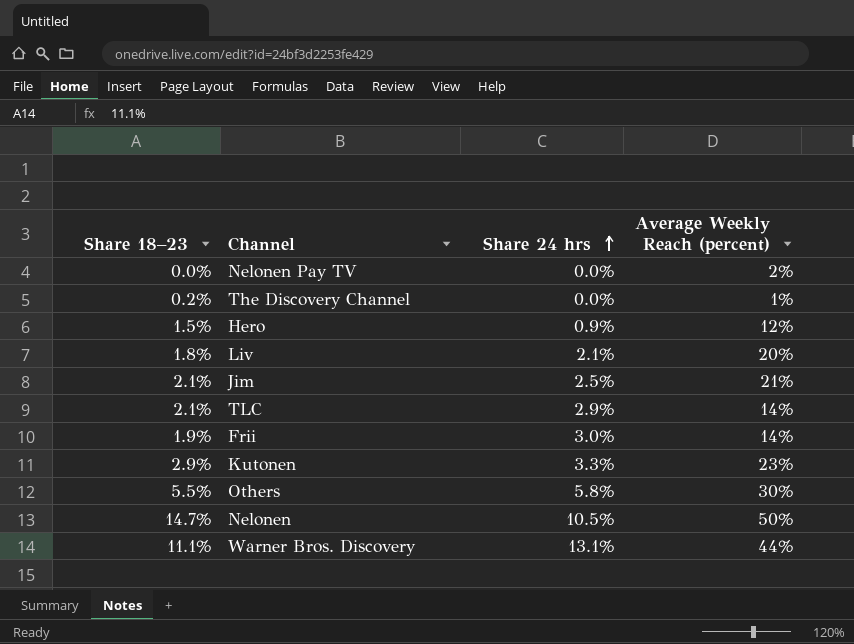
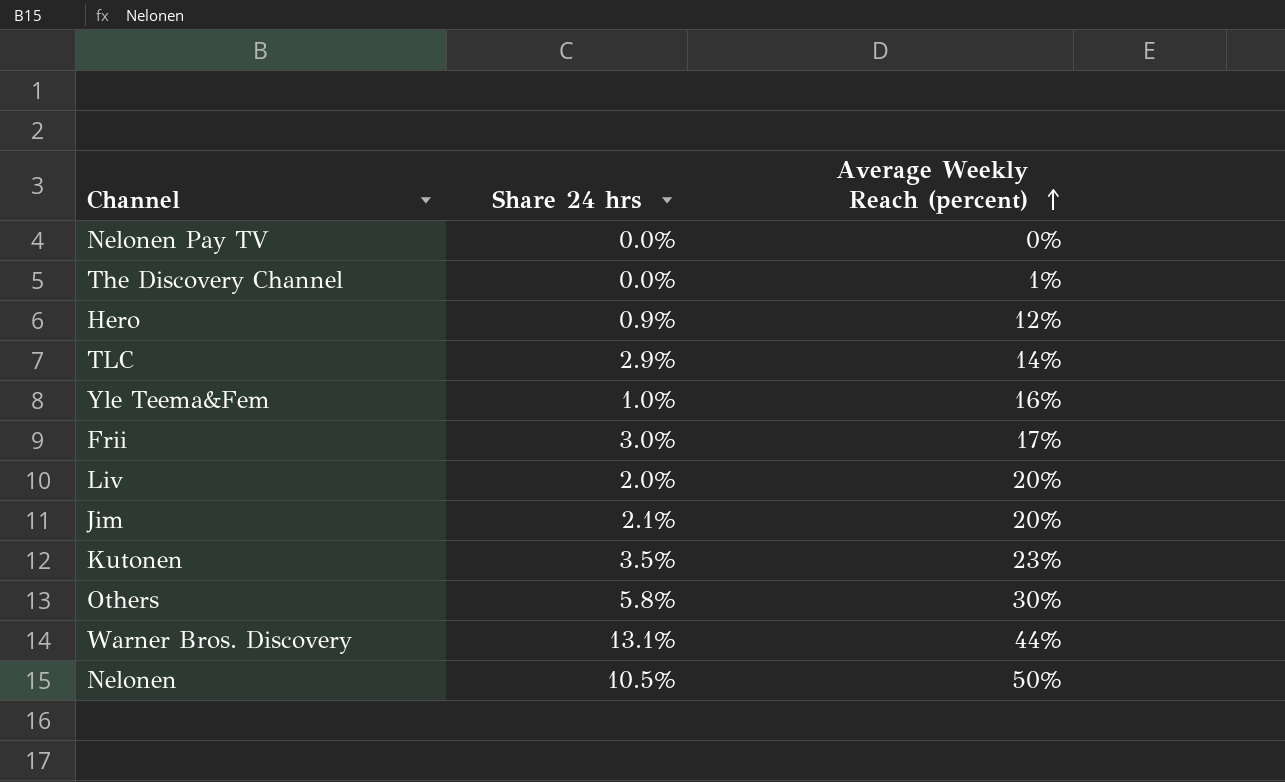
row order: Share 24 hrs ascending -> Average Weekly Reach (percent) ascending
column Share 18–23 | position: 1 -> none
Nelonen Pay TV | Average Weekly Reach (percent): 2% -> 0%
row Yle Teema&Fem: none -> 1.0% | 16%
Frii | Average Weekly Reach (percent): 14% -> 17%
Liv | Share 24 hrs: 2.1% -> 2.0%
Jim | Share 24 hrs: 2.5% -> 2.1%
Jim | Average Weekly Reach (percent): 21% -> 20%
Kutonen | Share 24 hrs: 3.3% -> 3.5%

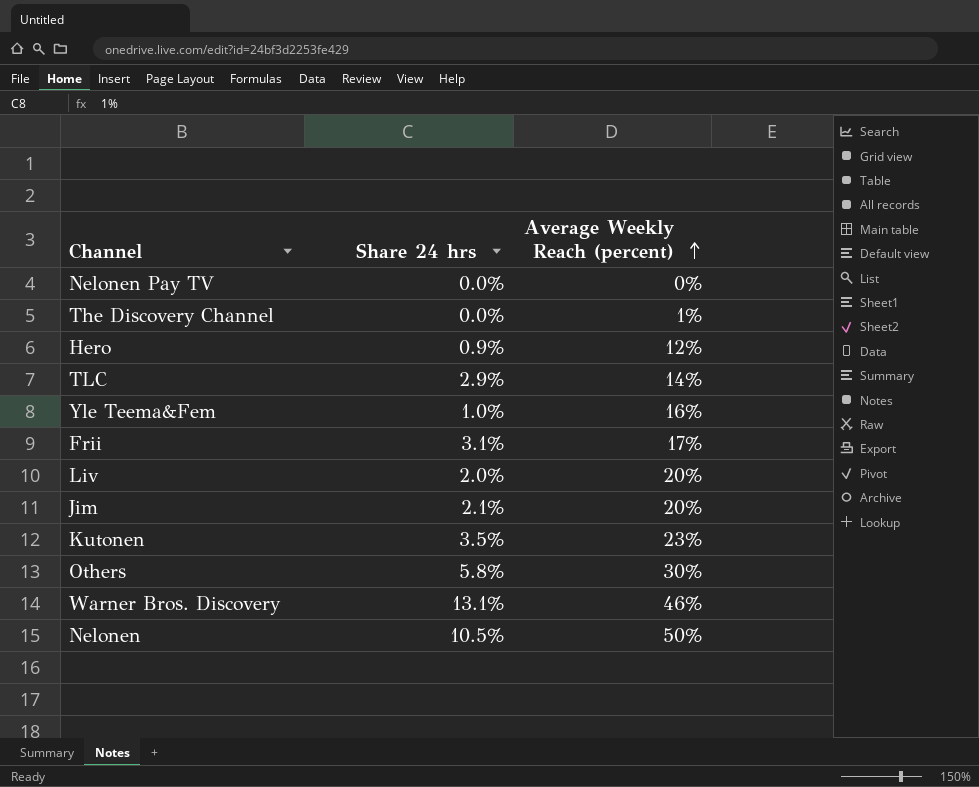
Frii | Share 24 hrs: 3.0% -> 3.1%
Warner Bros. Discovery | Average Weekly Reach (percent): 44% -> 46%

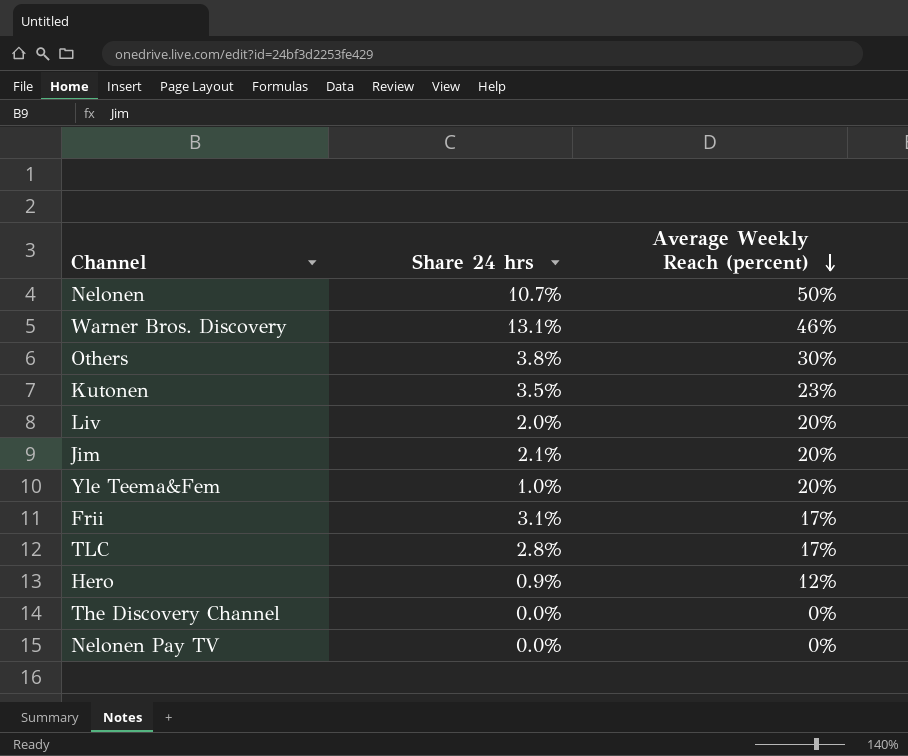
row order: Average Weekly Reach (percent) ascending -> Average Weekly Reach (percent) descending
Nelonen | Share 24 hrs: 10.5% -> 10.7%
Others | Share 24 hrs: 5.8% -> 3.8%
Yle Teema&Fem | Average Weekly Reach (percent): 16% -> 20%
TLC | Share 24 hrs: 2.9% -> 2.8%
TLC | Average Weekly Reach (percent): 14% -> 17%
The Discovery Channel | Average Weekly Reach (percent): 1% -> 0%

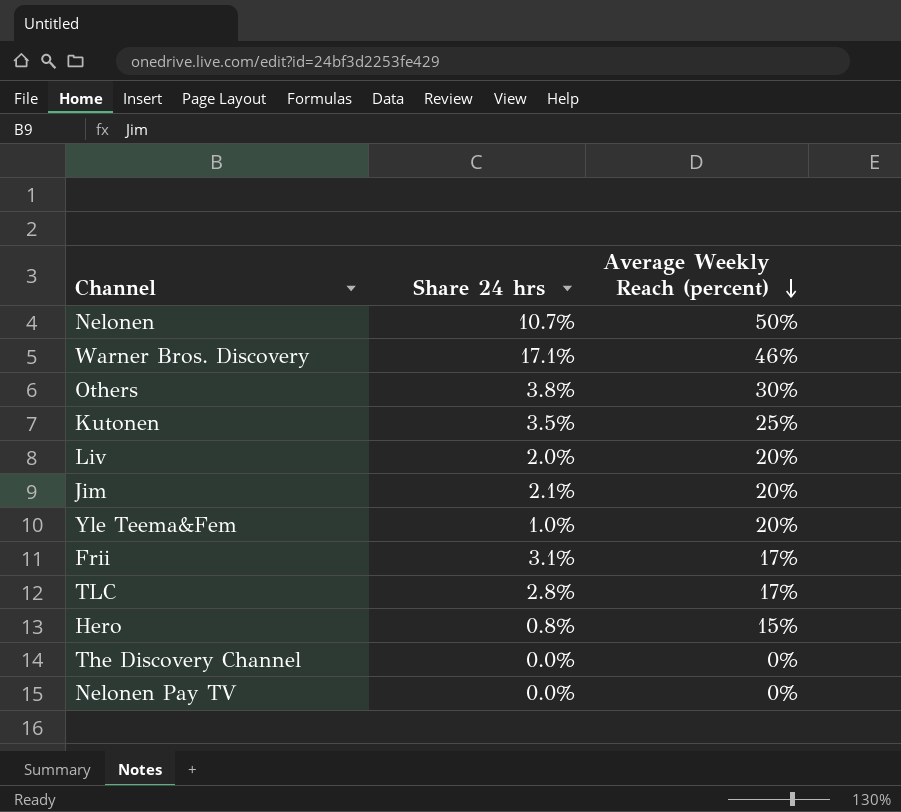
Warner Bros. Discovery | Share 24 hrs: 13.1% -> 17.1%
Kutonen | Average Weekly Reach (percent): 23% -> 25%
Hero | Share 24 hrs: 0.9% -> 0.8%
Hero | Average Weekly Reach (percent): 12% -> 15%

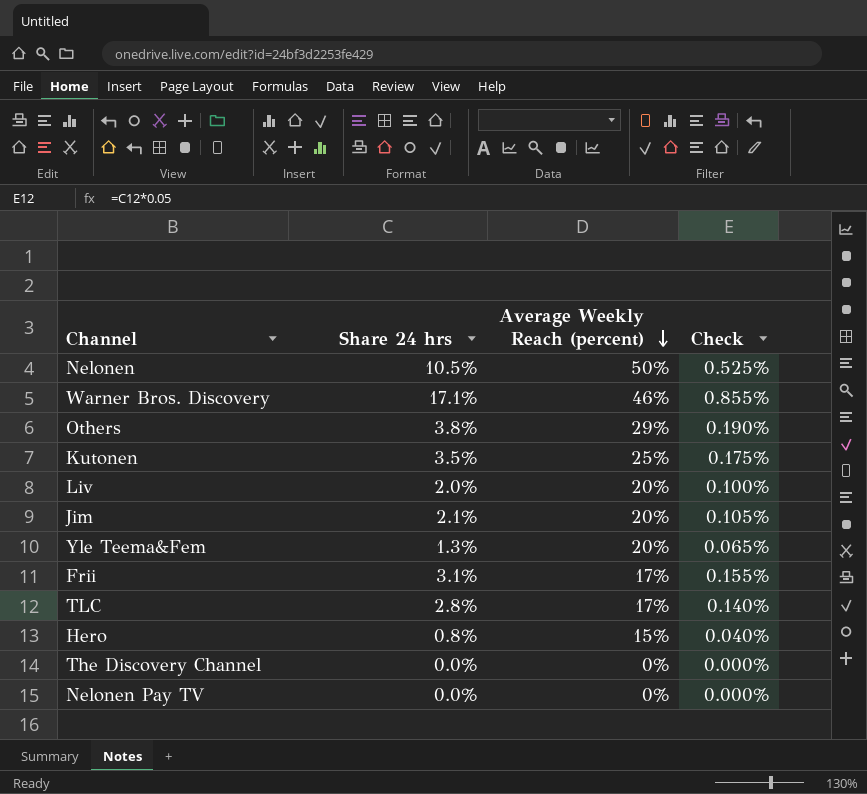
column Check | formula: none -> [Share 24 hrs] * 0.05
Nelonen | Share 24 hrs: 10.7% -> 10.5%
Others | Average Weekly Reach (percent): 30% -> 29%
Yle Teema&Fem | Share 24 hrs: 1.0% -> 1.3%

